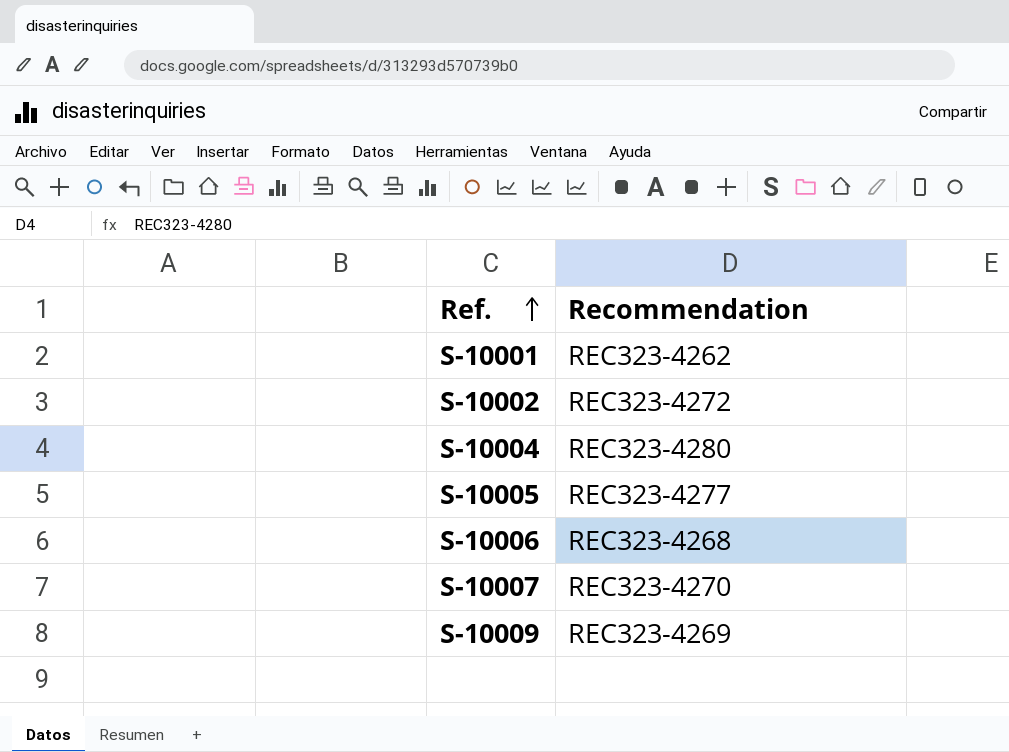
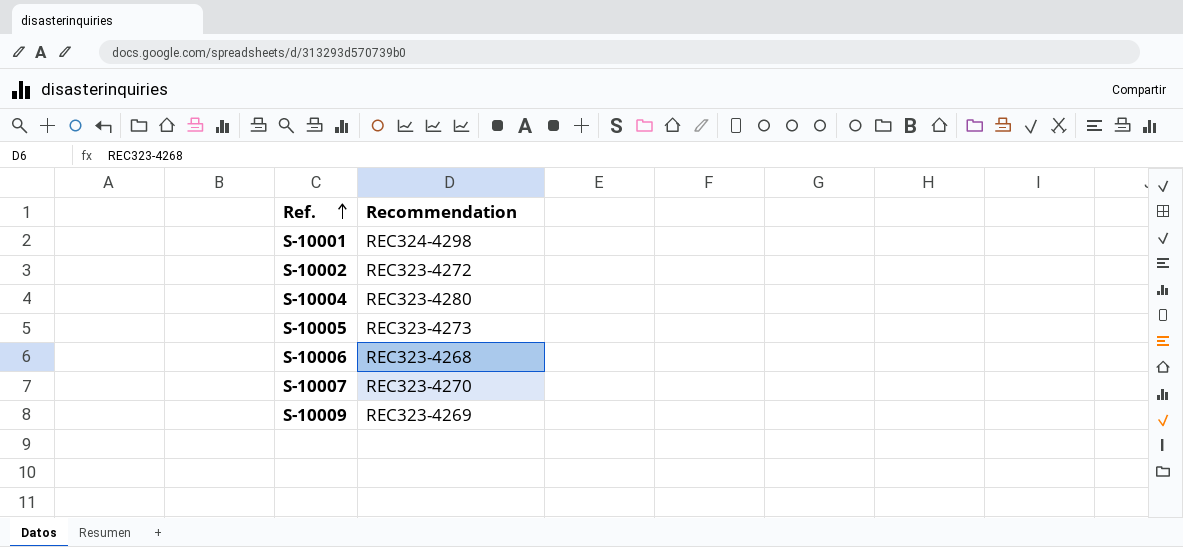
S-10001 | Recommendation: REC323-4262 -> REC324-4298
S-10005 | Recommendation: REC323-4277 -> REC323-4273

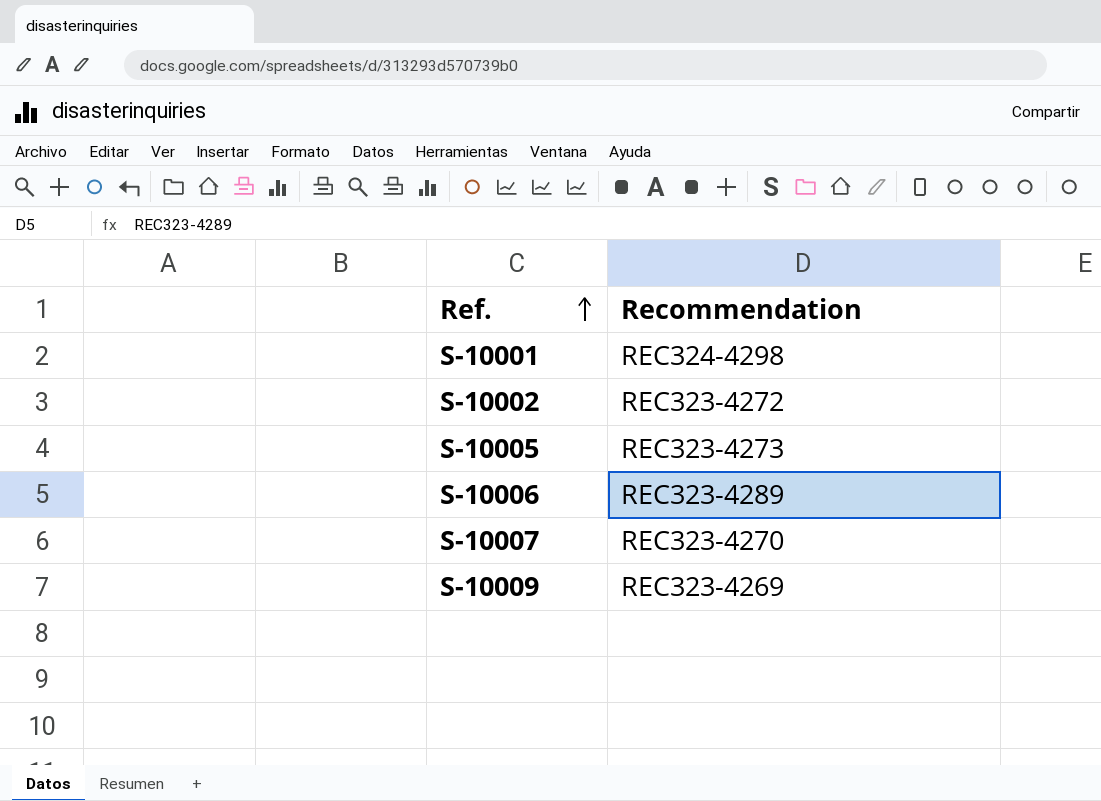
row S-10004: REC323-4280 -> none
S-10006 | Recommendation: REC323-4268 -> REC323-4289

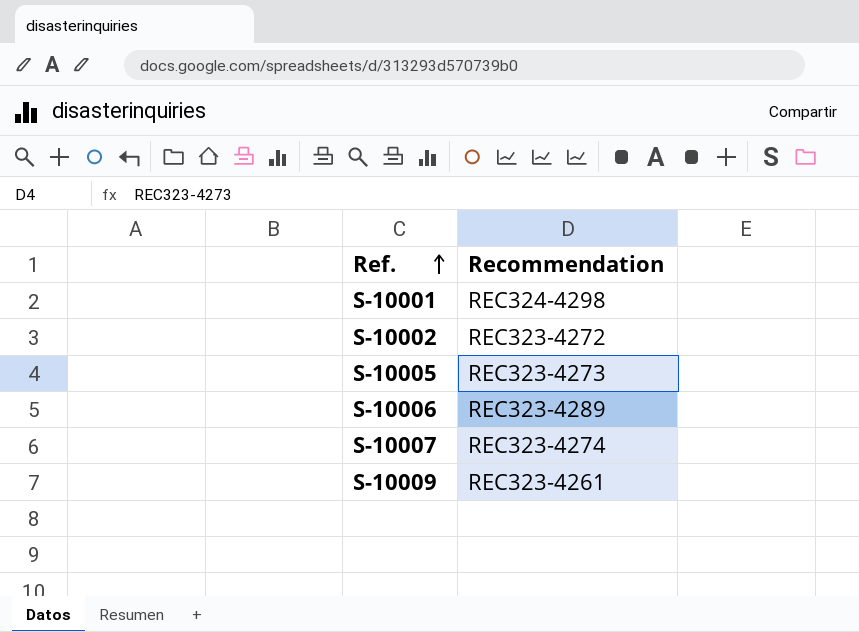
S-10007 | Recommendation: REC323-4270 -> REC323-4274
S-10009 | Recommendation: REC323-4269 -> REC323-4261

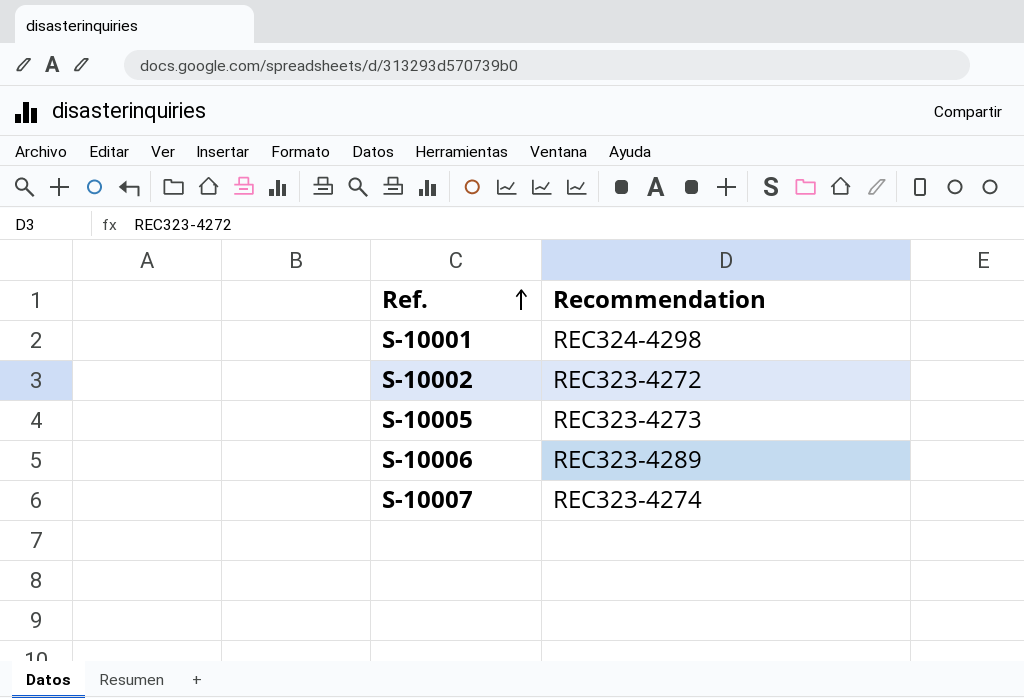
row S-10009: REC323-4261 -> none

